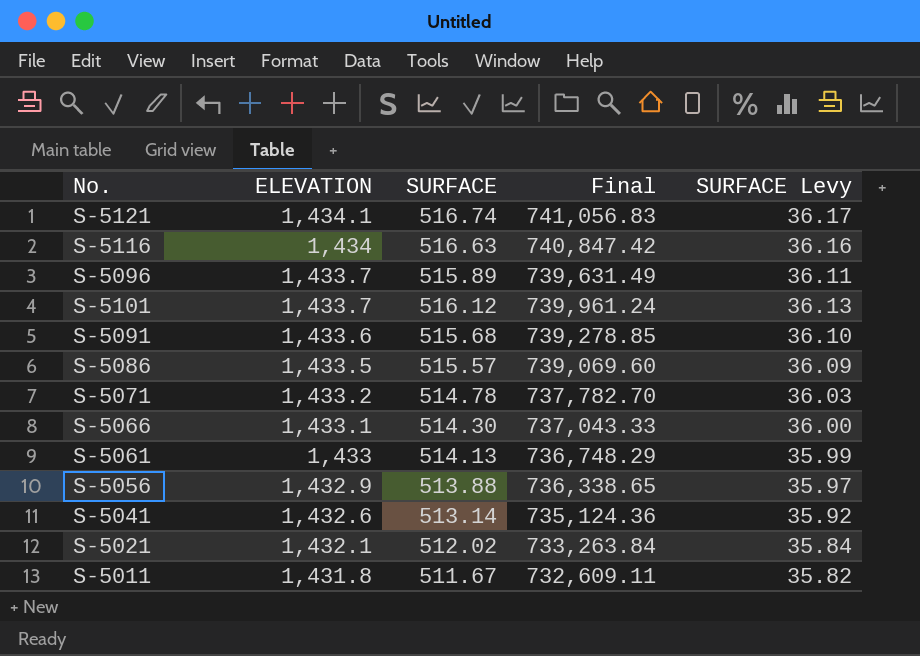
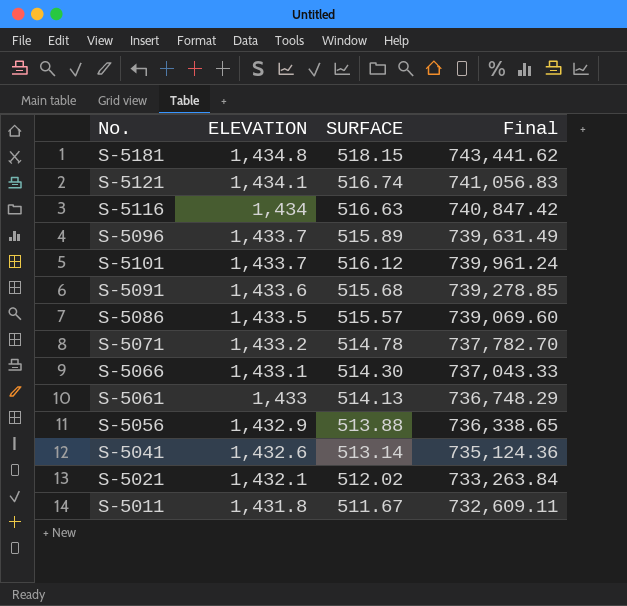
column SURFACE Levy | formula: [SURFACE] * 0.07 -> none
row S-5181: none -> 1,434.8 | 518.15 | 743,441.62

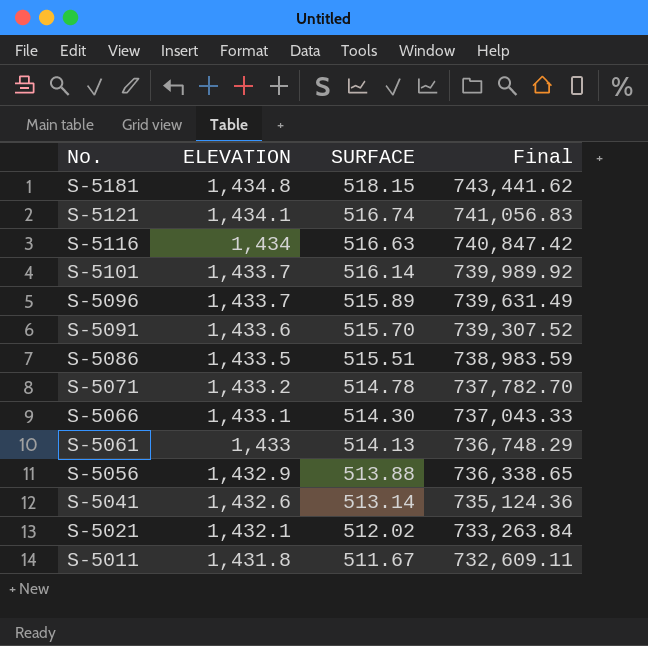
row order: ELEVATION descending -> No. descending
S-5101 | SURFACE: 516.12 -> 516.14
S-5101 | Final: 739,961.24 -> 739,989.92
S-5091 | SURFACE: 515.68 -> 515.70
S-5091 | Final: 739,278.85 -> 739,307.52
S-5086 | SURFACE: 515.57 -> 515.51
S-5086 | Final: 739,069.60 -> 738,983.59

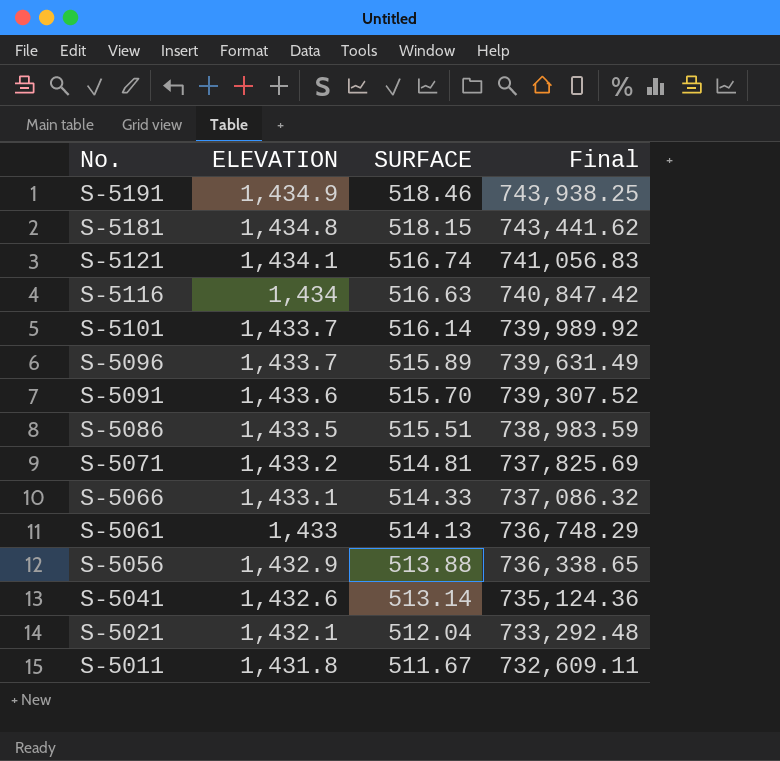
row S-5191: none -> 1,434.9 | 518.46 | 743,938.25
S-5071 | SURFACE: 514.78 -> 514.81
S-5071 | Final: 737,782.70 -> 737,825.69
S-5066 | SURFACE: 514.30 -> 514.33
S-5066 | Final: 737,043.33 -> 737,086.32
S-5021 | SURFACE: 512.02 -> 512.04
S-5021 | Final: 733,263.84 -> 733,292.48

